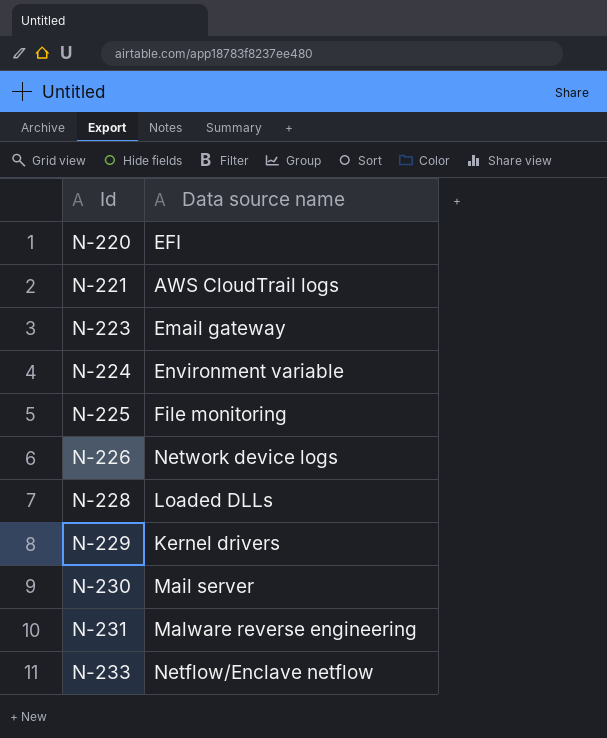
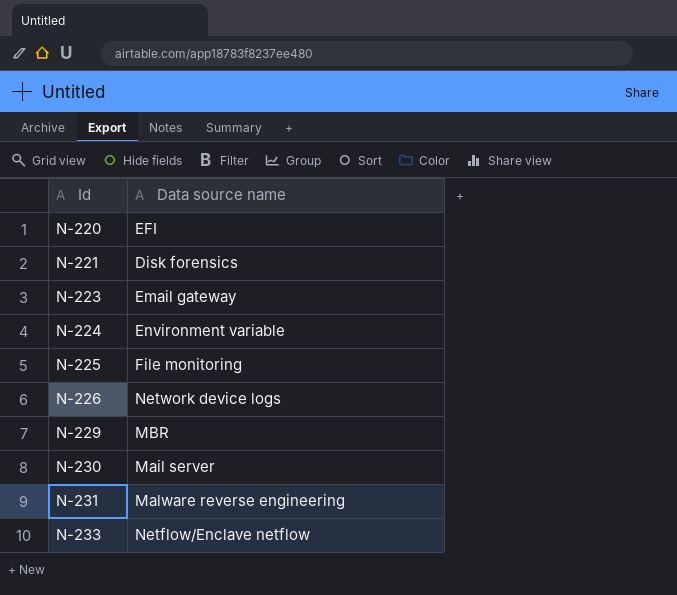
row N-228: Loaded DLLs -> none
N-221 | Data source name: AWS CloudTrail logs -> Disk forensics
N-229 | Data source name: Kernel drivers -> MBR

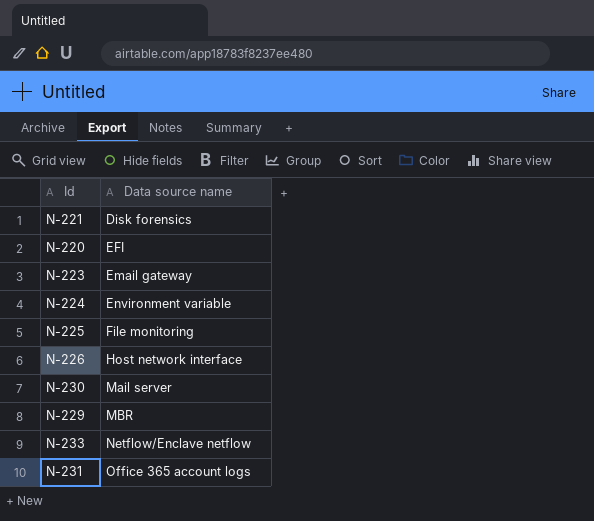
row order: Id ascending -> Data source name ascending
N-226 | Data source name: Network device logs -> Host network interface
N-231 | Data source name: Malware reverse engineering -> Office 365 account logs

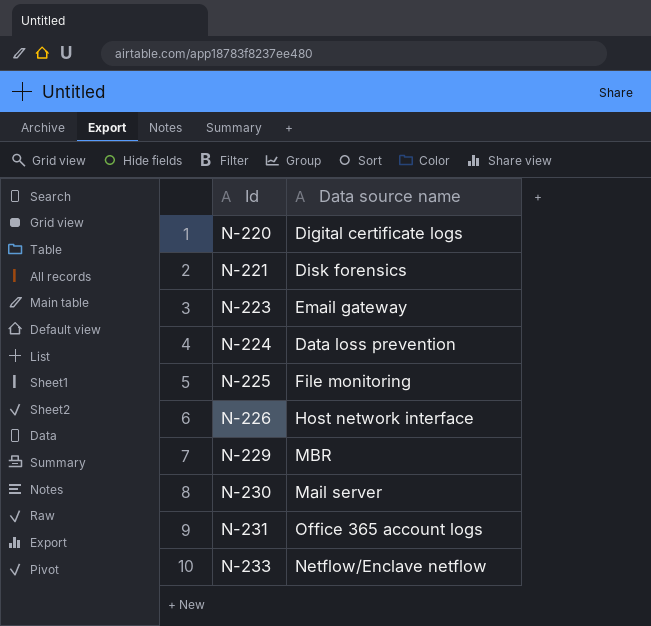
row order: Data source name ascending -> Id ascending
N-220 | Data source name: EFI -> Digital certificate logs
N-224 | Data source name: Environment variable -> Data loss prevention

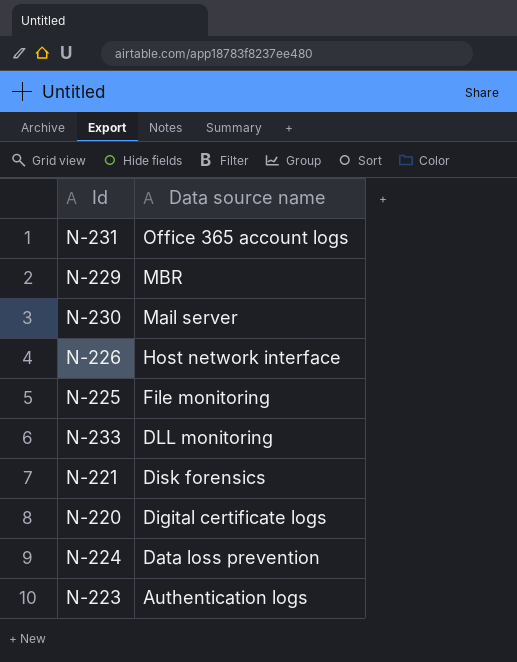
row order: Id ascending -> Data source name descending
N-233 | Data source name: Netflow/Enclave netflow -> DLL monitoring
N-223 | Data source name: Email gateway -> Authentication logs

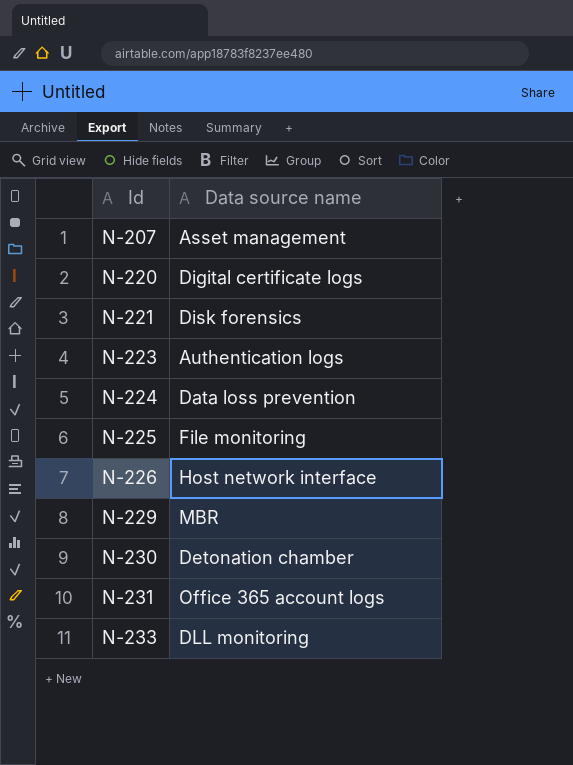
row order: Data source name descending -> Id ascending
row N-207: none -> Asset management
N-230 | Data source name: Mail server -> Detonation chamber

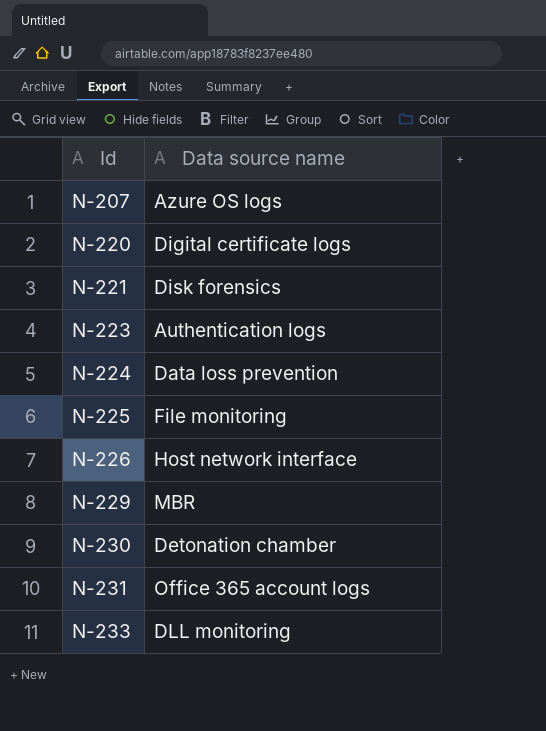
N-207 | Data source name: Asset management -> Azure OS logs

